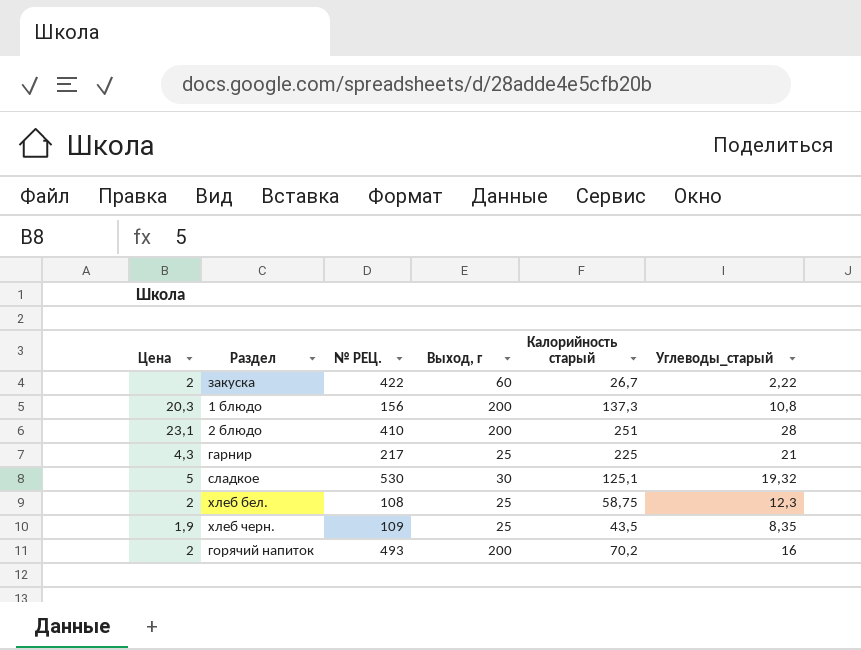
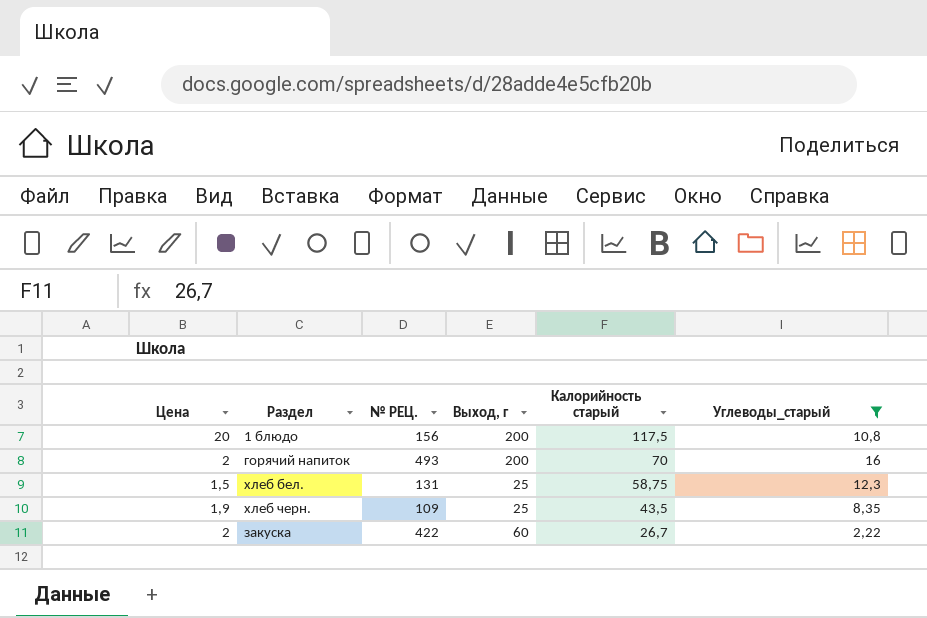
filter: none -> Углеводы_старый <= 16
row order: none -> Калорийность старый descending
1 блюдо | Цена: 20,3 -> 20
1 блюдо | Калорийность старый: 137,3 -> 117,5
горячий напиток | Калорийность старый: 70,2 -> 70
хлеб бел. | Цена: 2 -> 1,5
хлеб бел. | № РЕЦ.: 108 -> 131

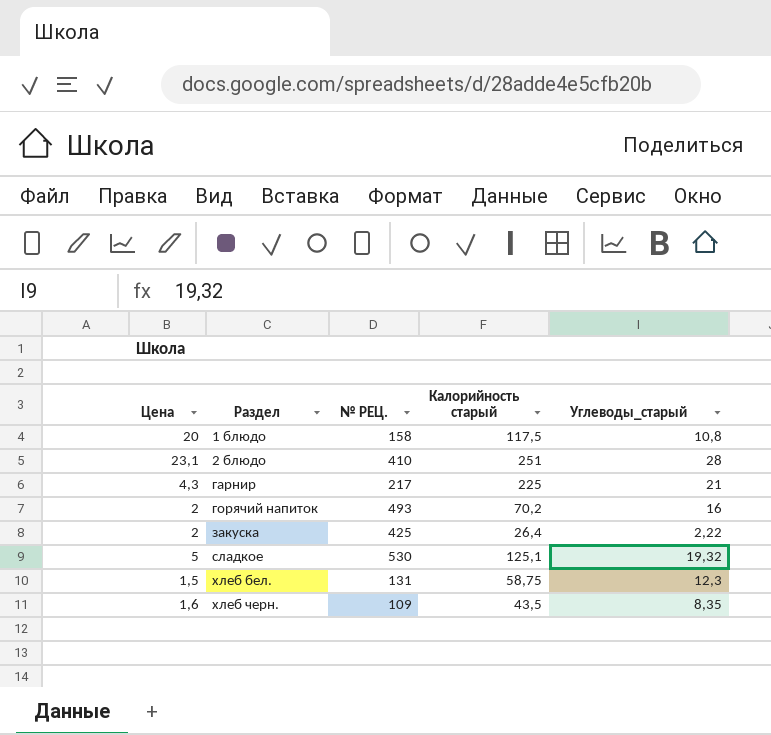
filter: Углеводы_старый <= 16 -> none
row order: Калорийность старый descending -> Раздел ascending
column Выход, г | position: 4 -> none
1 блюдо | № РЕЦ.: 156 -> 158
горячий напиток | Калорийность старый: 70 -> 70,2
закуска | № РЕЦ.: 422 -> 425
закуска | Калорийность старый: 26,7 -> 26,4
хлеб черн. | Цена: 1,9 -> 1,6

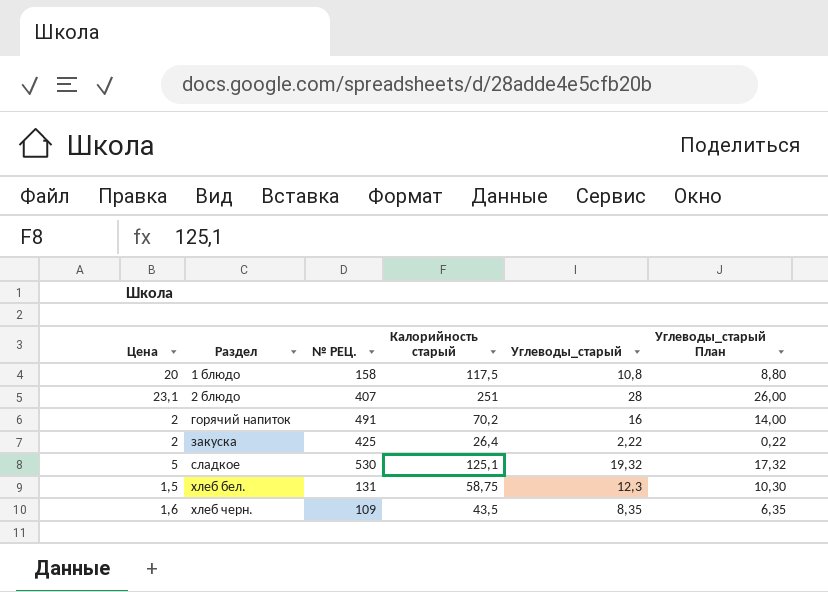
column Углеводы_старый План | formula: none -> [Углеводы_старый] - 2
row гарнир: 4,3 | 217 | 225 | 21 -> none
2 блюдо | № РЕЦ.: 410 -> 407
горячий напиток | № РЕЦ.: 493 -> 491

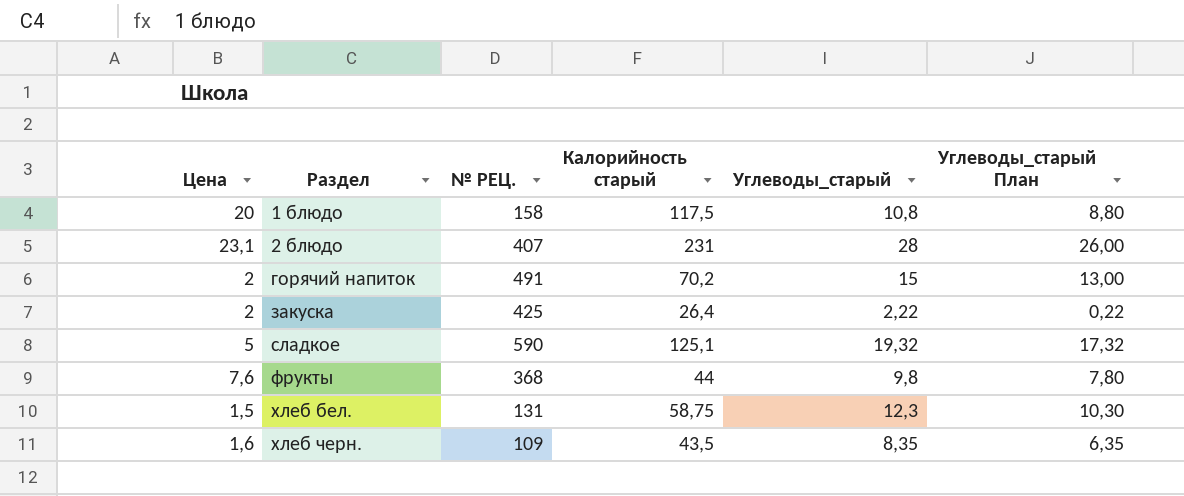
2 блюдо | Калорийность старый: 251 -> 231
горячий напиток | Углеводы_старый: 16 -> 15
горячий напиток | Углеводы_старый План: 14,00 -> 13,00
сладкое | № РЕЦ.: 530 -> 590
row фрукты: none -> 7,6 | 368 | 44 | 9,8 | 7,80

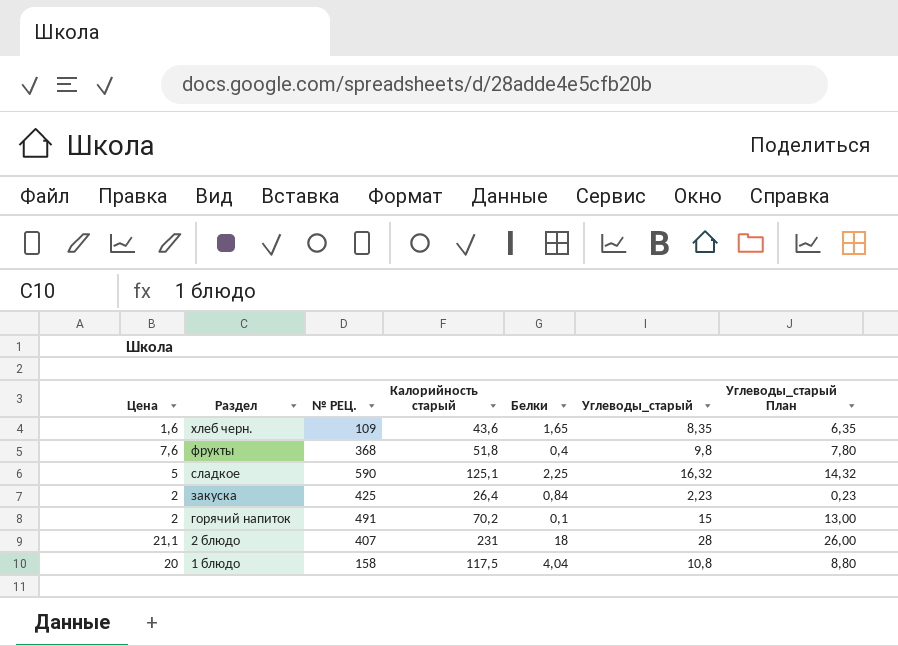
row order: Раздел ascending -> Раздел descending
column Белки | position: none -> 5
row хлеб бел.: 1,5 | 131 | 58,75 | 12,3 | 10,30 -> none
хлеб черн. | Калорийность старый: 43,5 -> 43,6
фрукты | Калорийность старый: 44 -> 51,8
сладкое | Углеводы_старый: 19,32 -> 16,32
сладкое | Углеводы_старый План: 17,32 -> 14,32
закуска | Углеводы_старый: 2,22 -> 2,23
закуска | Углеводы_старый План: 0,22 -> 0,23
2 блюдо | Цена: 23,1 -> 21,1

